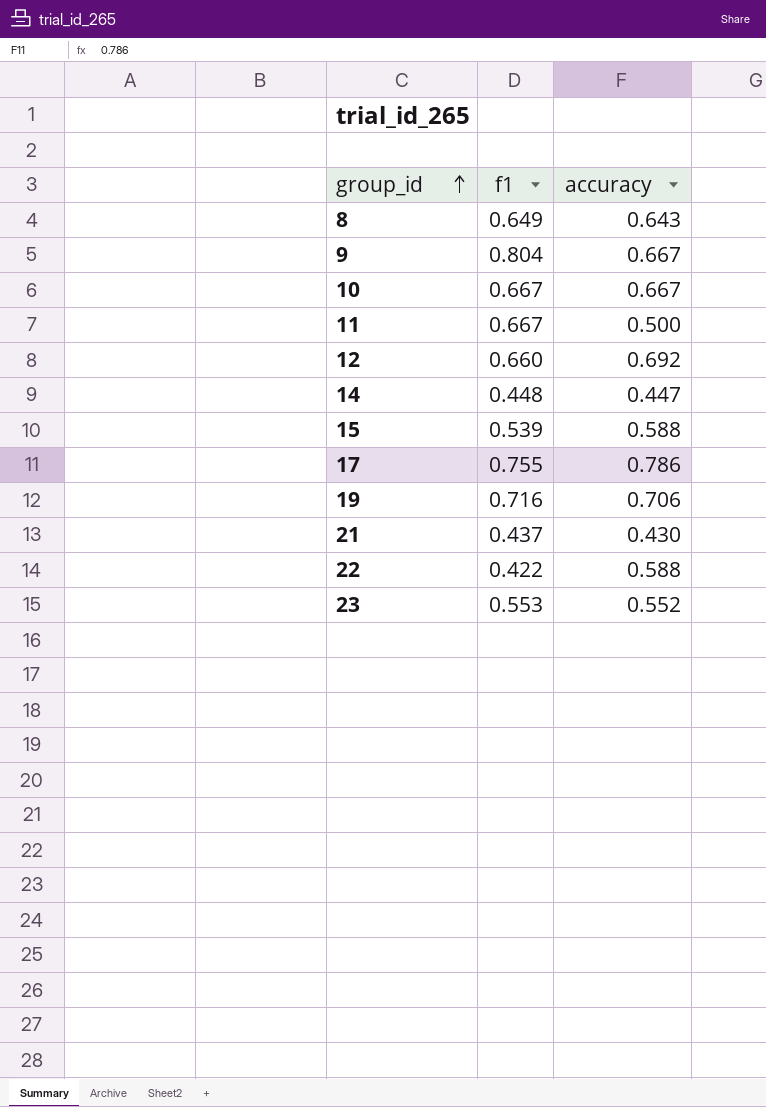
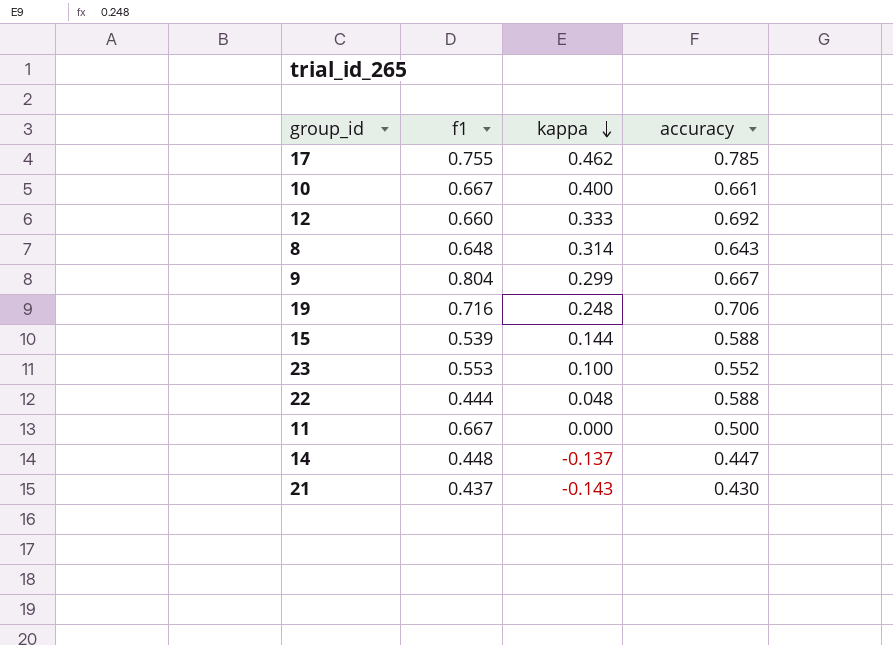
row order: group_id ascending -> kappa descending
column kappa | position: none -> 3
17 | accuracy: 0.786 -> 0.785
10 | accuracy: 0.667 -> 0.661
8 | f1: 0.649 -> 0.648
22 | f1: 0.422 -> 0.444

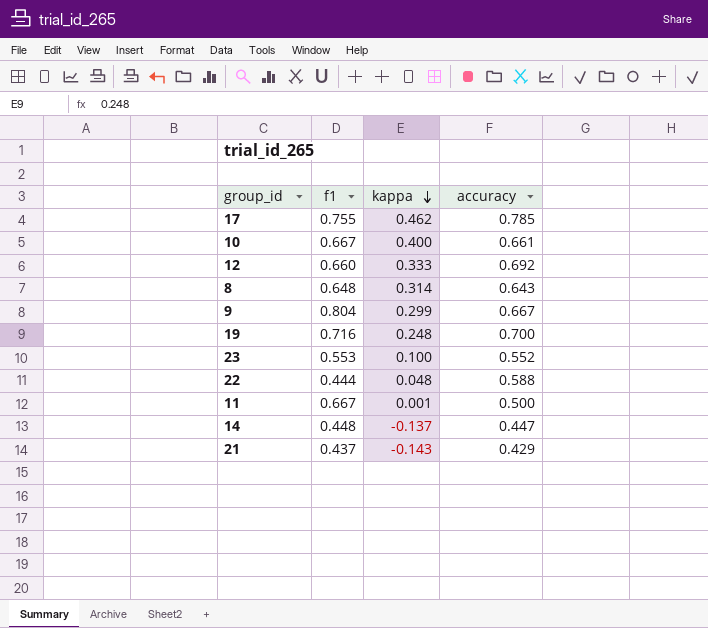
row 15: 0.539 | 0.144 | 0.588 -> none
19 | accuracy: 0.706 -> 0.700
11 | kappa: 0.000 -> 0.001
21 | accuracy: 0.430 -> 0.429

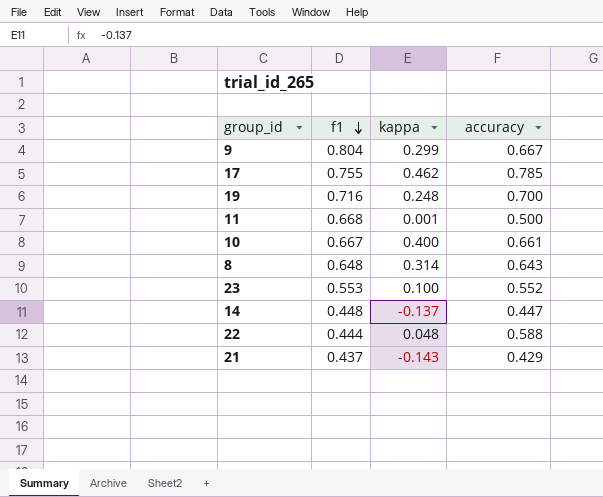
row order: kappa descending -> f1 descending
row 12: 0.660 | 0.333 | 0.692 -> none
11 | f1: 0.667 -> 0.668

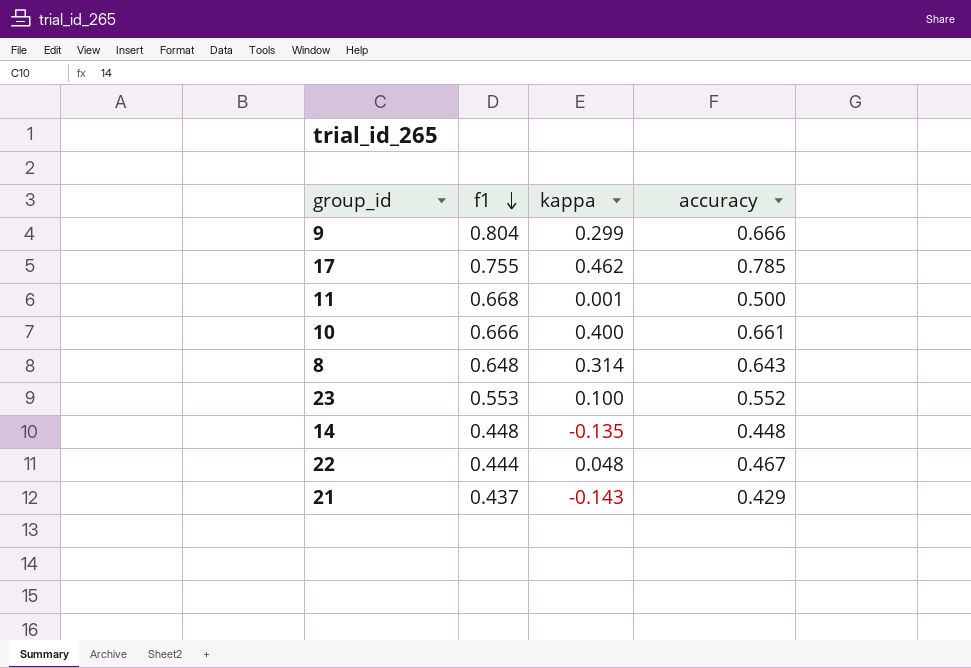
row 19: 0.716 | 0.248 | 0.700 -> none
9 | accuracy: 0.667 -> 0.666
10 | f1: 0.667 -> 0.666
14 | kappa: -0.137 -> -0.135
14 | accuracy: 0.447 -> 0.448
22 | accuracy: 0.588 -> 0.467

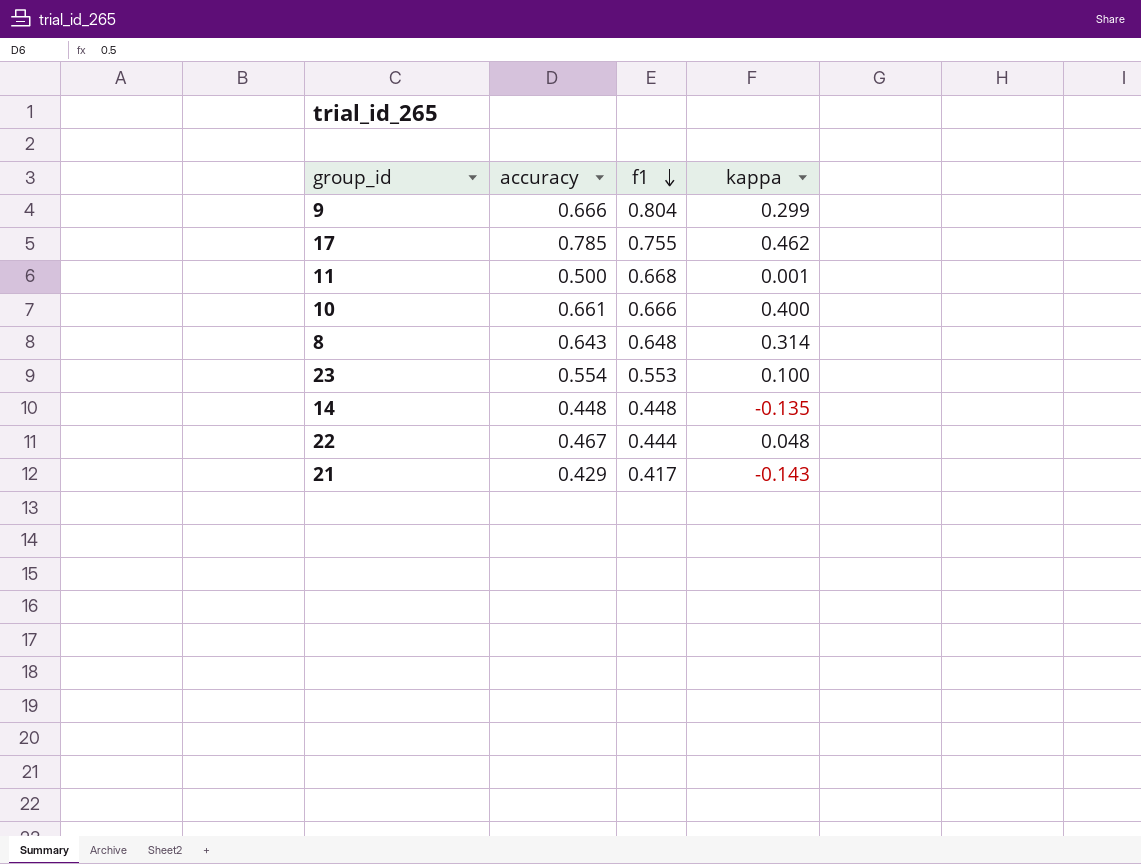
column accuracy | position: 4 -> 2
23 | accuracy: 0.552 -> 0.554
21 | f1: 0.437 -> 0.417

